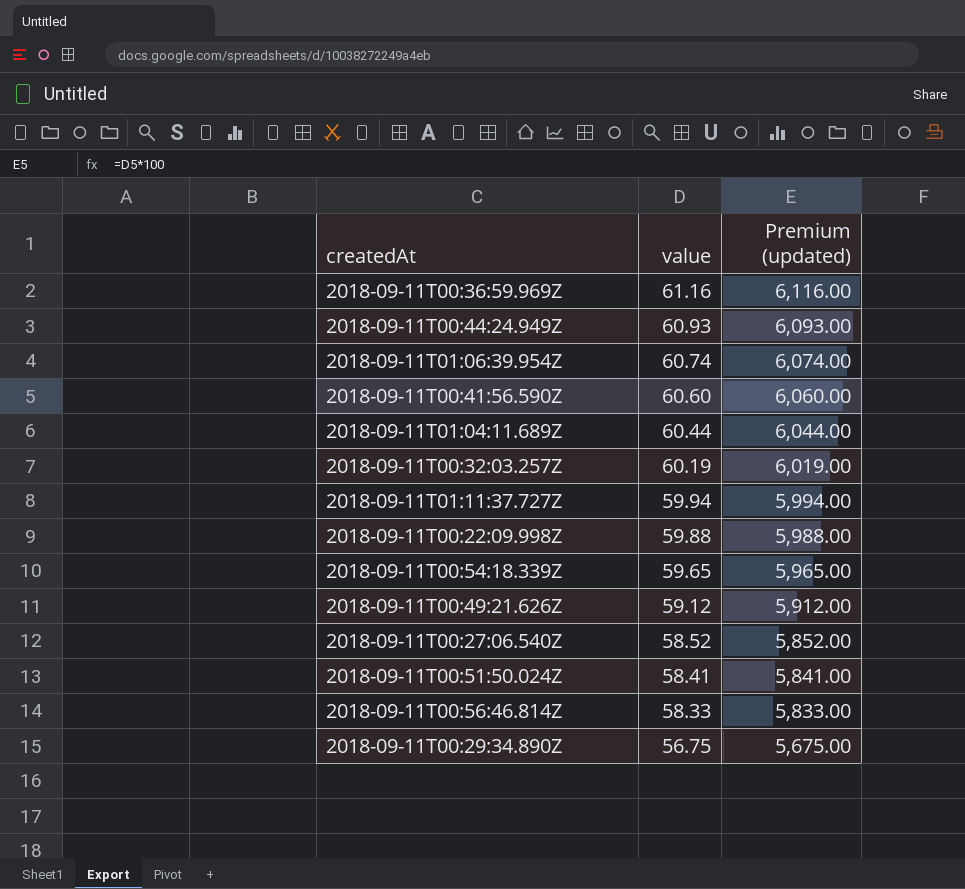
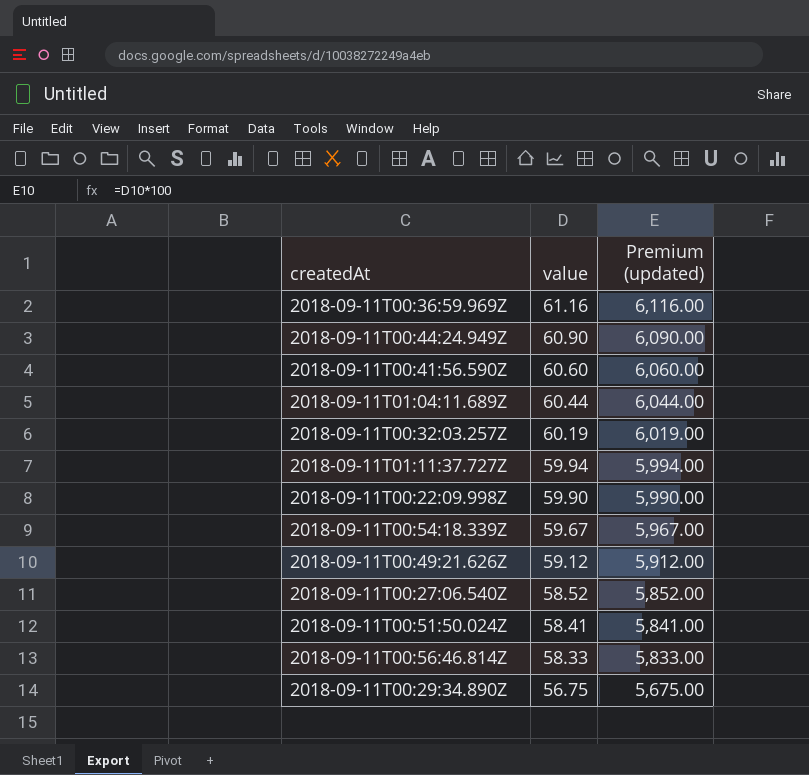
row 2018-09-11T01:06:39.954Z: 60.74 | 6,074.00 -> none
2018-09-11T00:44:24.949Z | value: 60.93 -> 60.90
2018-09-11T00:44:24.949Z | Premium (updated): 6,093.00 -> 6,090.00
2018-09-11T00:22:09.998Z | value: 59.88 -> 59.90
2018-09-11T00:22:09.998Z | Premium (updated): 5,988.00 -> 5,990.00
2018-09-11T00:54:18.339Z | value: 59.65 -> 59.67
2018-09-11T00:54:18.339Z | Premium (updated): 5,965.00 -> 5,967.00

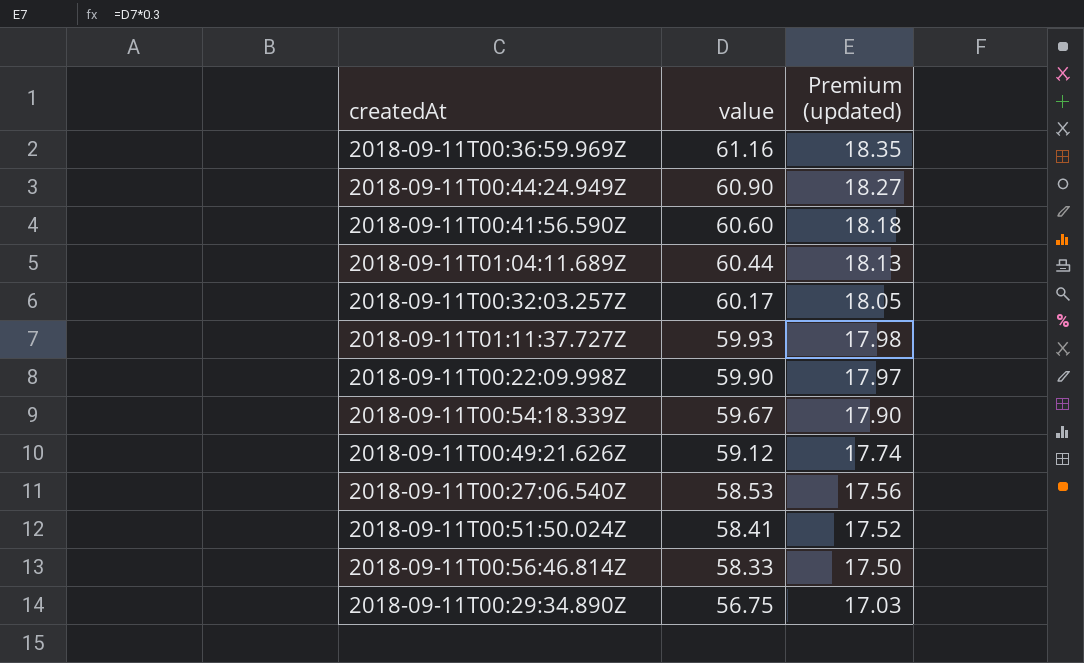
column Premium (updated) | formula: [value] * 100 -> [value] * 0.3
2018-09-11T00:32:03.257Z | value: 60.19 -> 60.17
2018-09-11T01:11:37.727Z | value: 59.94 -> 59.93
2018-09-11T00:27:06.540Z | value: 58.52 -> 58.53

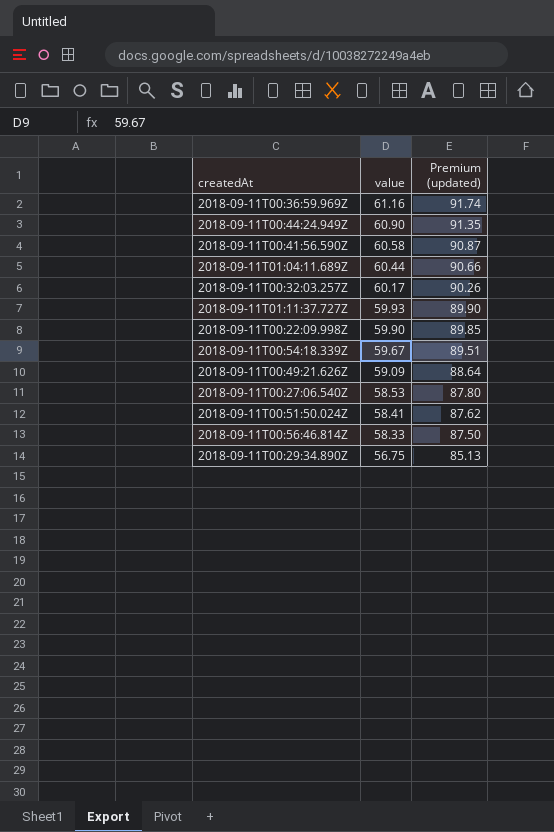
column Premium (updated) | formula: [value] * 0.3 -> [value] * 1.5
2018-09-11T00:41:56.590Z | value: 60.60 -> 60.58
2018-09-11T00:49:21.626Z | value: 59.12 -> 59.09

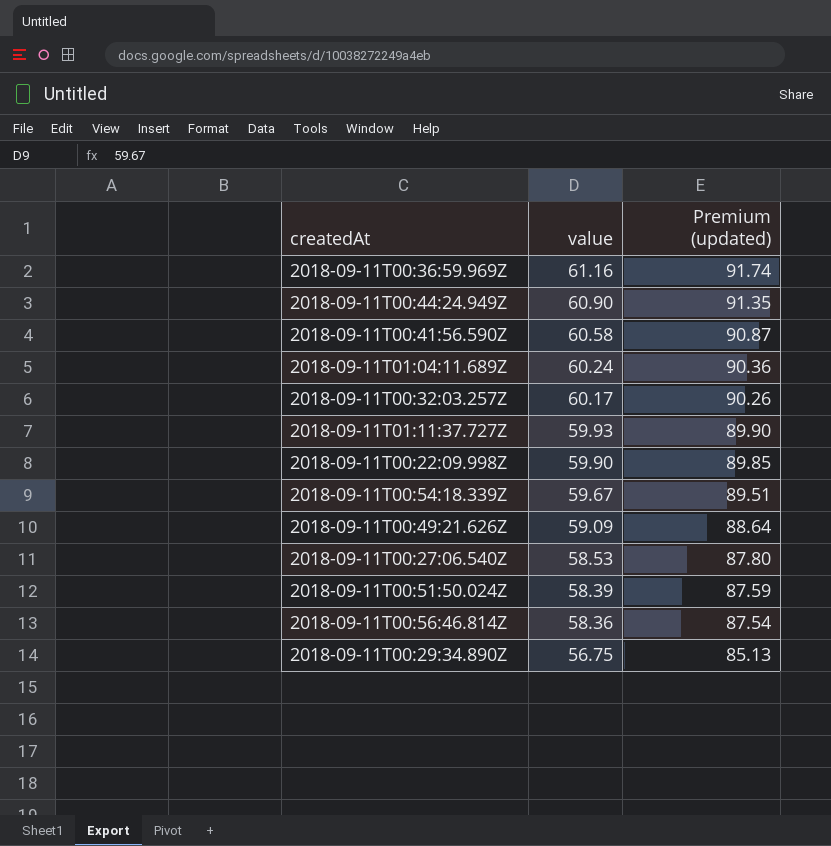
2018-09-11T01:04:11.689Z | value: 60.44 -> 60.24
2018-09-11T01:04:11.689Z | Premium (updated): 90.66 -> 90.36
2018-09-11T00:51:50.024Z | value: 58.41 -> 58.39
2018-09-11T00:51:50.024Z | Premium (updated): 87.62 -> 87.59
2018-09-11T00:56:46.814Z | value: 58.33 -> 58.36
2018-09-11T00:56:46.814Z | Premium (updated): 87.50 -> 87.54

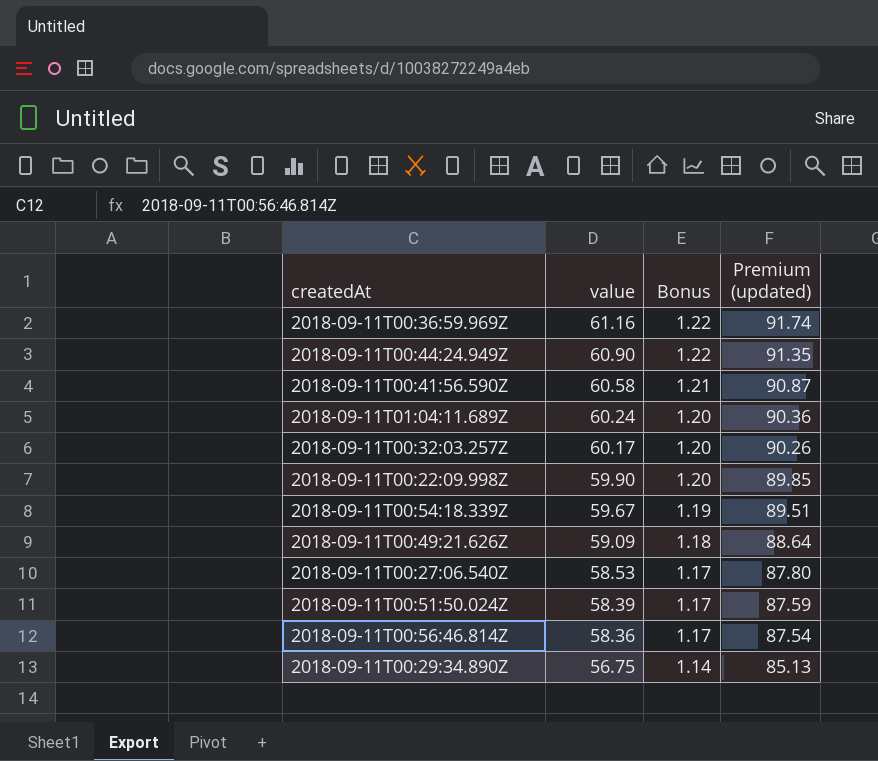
column Bonus | formula: none -> [value] * 0.02
row 2018-09-11T01:11:37.727Z: 59.93 | 89.90 -> none

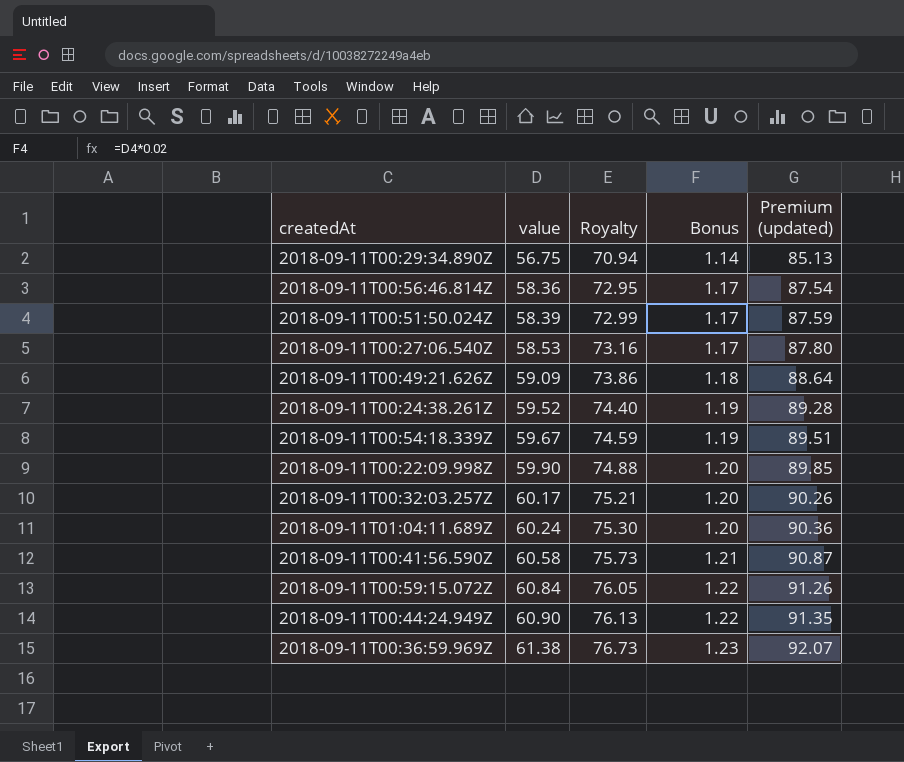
row order: value descending -> value ascending
column Royalty | formula: none -> [value] * 1.25
row 2018-09-11T00:24:38.261Z: none -> 59.52 | 74.40 | 1.19 | 89.28
row 2018-09-11T00:59:15.072Z: none -> 60.84 | 76.05 | 1.22 | 91.26
2018-09-11T00:36:59.969Z | value: 61.16 -> 61.38
2018-09-11T00:36:59.969Z | Bonus: 1.22 -> 1.23
2018-09-11T00:36:59.969Z | Premium (updated): 91.74 -> 92.07

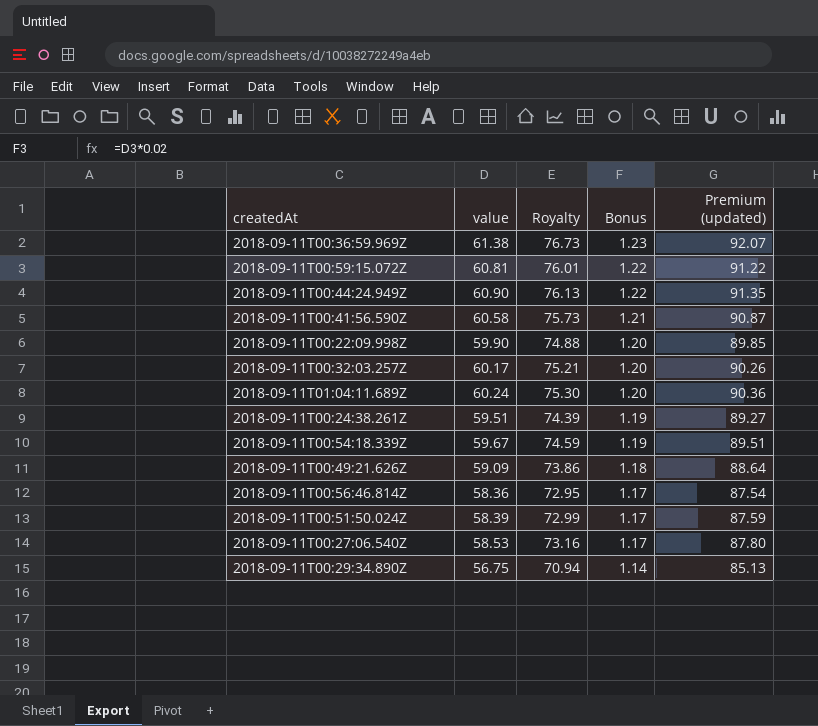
row order: value ascending -> Bonus descending
2018-09-11T00:59:15.072Z | value: 60.84 -> 60.81
2018-09-11T00:59:15.072Z | Royalty: 76.05 -> 76.01
2018-09-11T00:59:15.072Z | Premium (updated): 91.26 -> 91.22
2018-09-11T00:24:38.261Z | value: 59.52 -> 59.51
2018-09-11T00:24:38.261Z | Royalty: 74.40 -> 74.39
2018-09-11T00:24:38.261Z | Premium (updated): 89.28 -> 89.27

